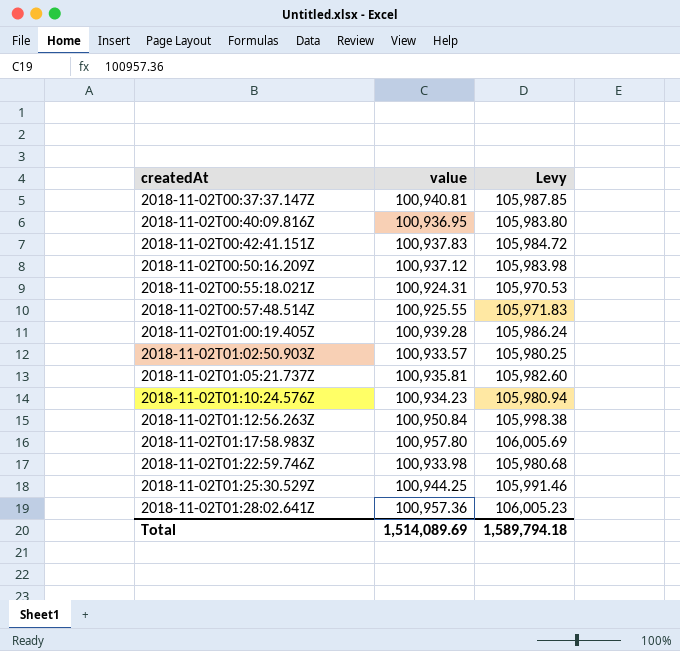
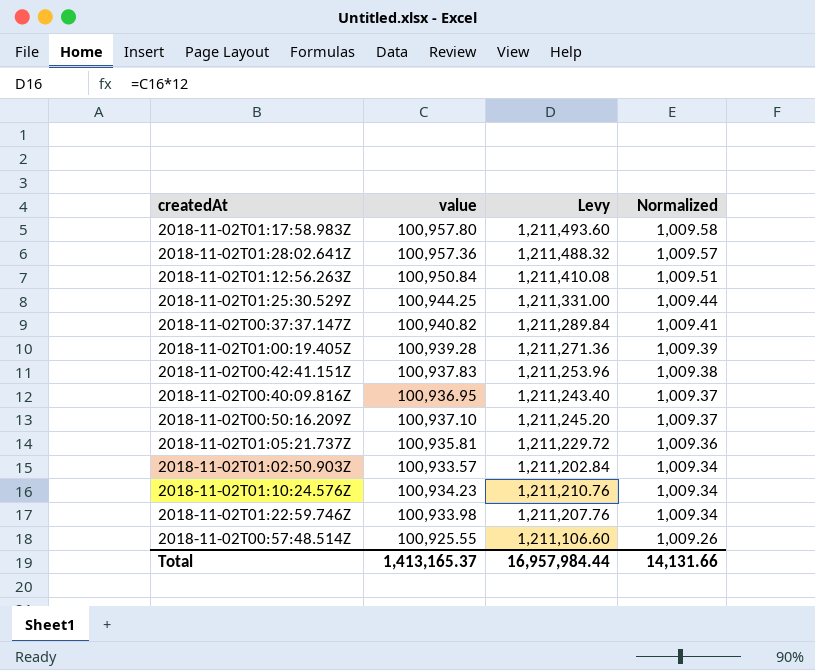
row order: createdAt ascending -> Normalized descending
column Levy | formula: [value] * 1.05 -> [value] * 12
column Normalized | formula: none -> [value] * 0.01
row 2018-11-02T00:55:18.021Z: 100,924.31 | 105,970.53 -> none
2018-11-02T00:37:37.147Z | value: 100,940.81 -> 100,940.82
2018-11-02T00:50:16.209Z | value: 100,937.12 -> 100,937.10
Total | value: 1,514,089.69 -> 1,413,165.37
Total | Levy: 1,589,794.18 -> 16,957,984.44

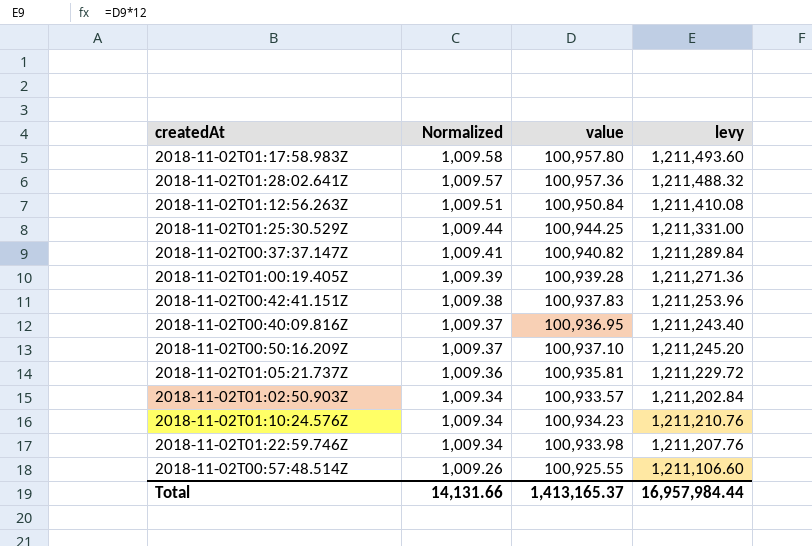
column Normalized | position: 4 -> 2
column name: Levy -> levy

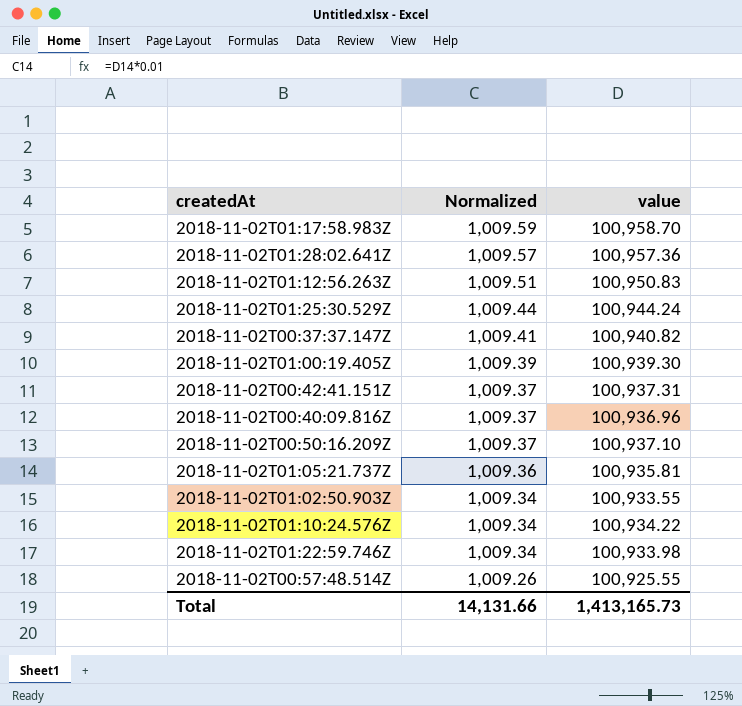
column levy | formula: [value] * 12 -> none
2018-11-02T01:17:58.983Z | Normalized: 1,009.58 -> 1,009.59
2018-11-02T01:17:58.983Z | value: 100,957.80 -> 100,958.70
2018-11-02T01:12:56.263Z | value: 100,950.84 -> 100,950.83
2018-11-02T01:25:30.529Z | value: 100,944.25 -> 100,944.24
2018-11-02T01:00:19.405Z | value: 100,939.28 -> 100,939.30
2018-11-02T00:42:41.151Z | Normalized: 1,009.38 -> 1,009.37
2018-11-02T00:42:41.151Z | value: 100,937.83 -> 100,937.31
2018-11-02T00:40:09.816Z | value: 100,936.95 -> 100,936.96
2018-11-02T01:02:50.903Z | value: 100,933.57 -> 100,933.55
2018-11-02T01:10:24.576Z | value: 100,934.23 -> 100,934.22
Total | value: 1,413,165.37 -> 1,413,165.73

